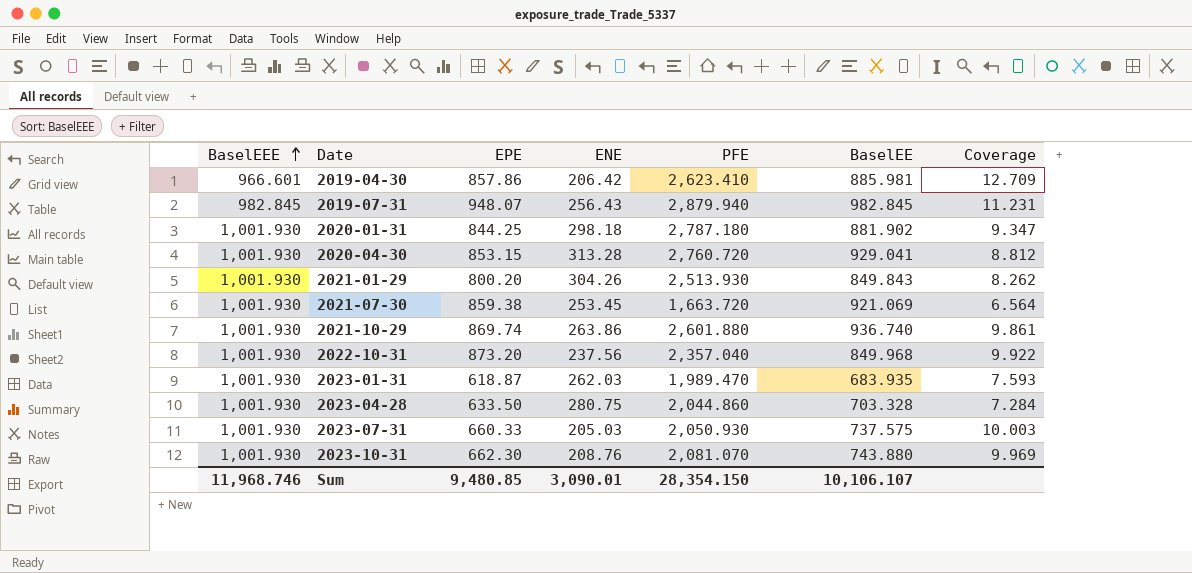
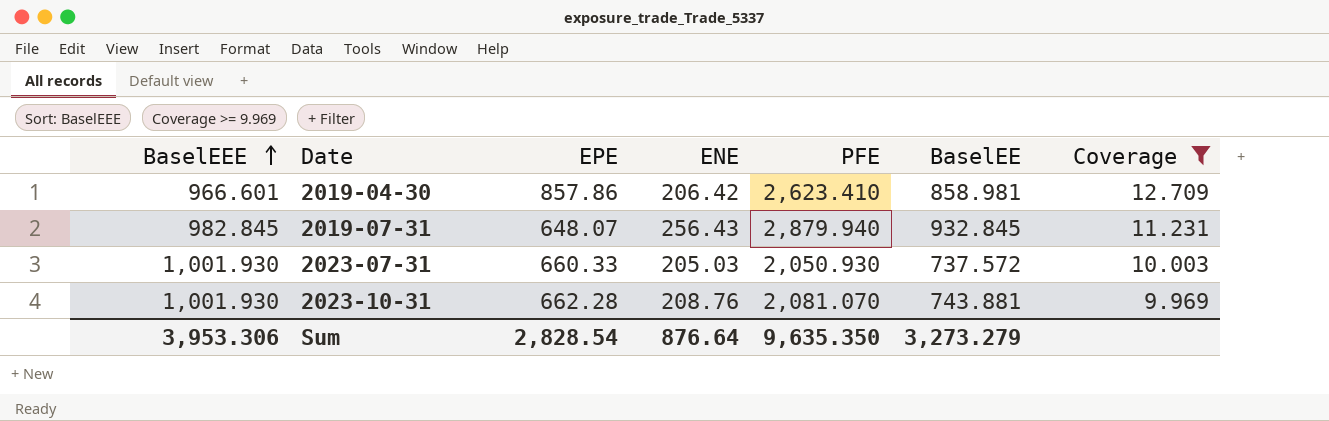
filter: none -> Coverage >= 9.969
2019-04-30 | BaselEE: 885.981 -> 858.981
2019-07-31 | EPE: 948.07 -> 648.07
2019-07-31 | BaselEE: 982.845 -> 932.845
2023-07-31 | BaselEE: 737.575 -> 737.572
2023-10-31 | EPE: 662.30 -> 662.28
2023-10-31 | BaselEE: 743.880 -> 743.881
Sum | BaselEEE: 11,968.746 -> 3,953.306
Sum | EPE: 9,480.85 -> 2,828.54
Sum | ENE: 3,090.01 -> 876.64
Sum | PFE: 28,354.150 -> 9,635.350
Sum | BaselEE: 10,106.107 -> 3,273.279

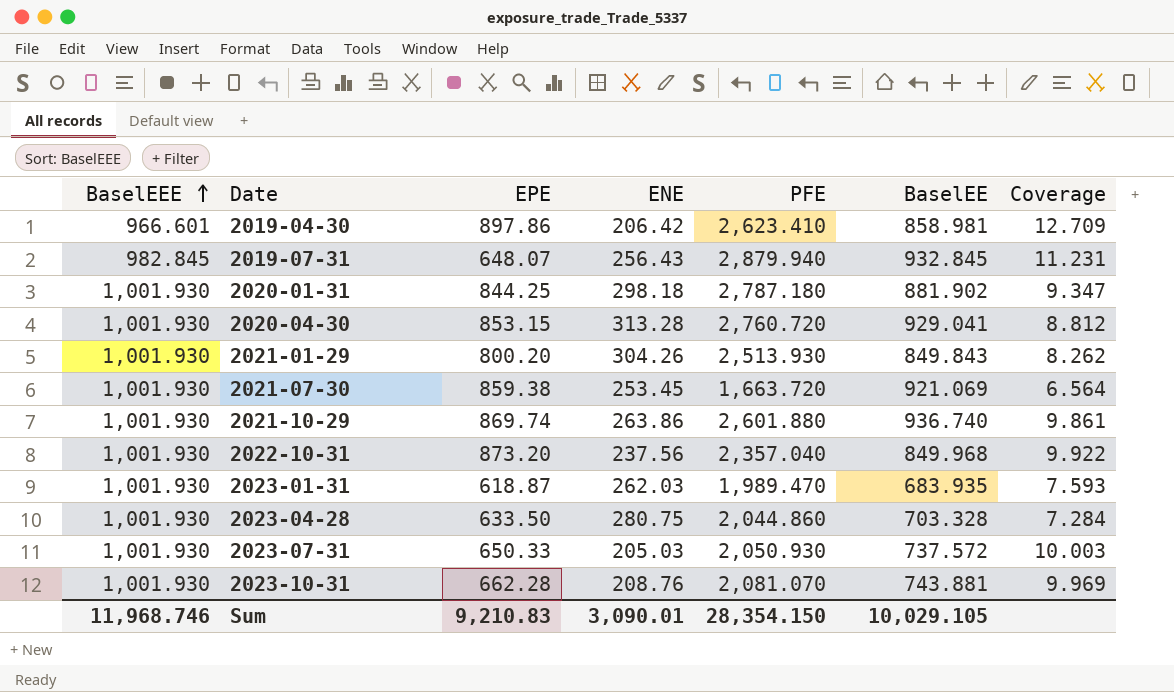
filter: Coverage >= 9.969 -> none
2019-04-30 | EPE: 857.86 -> 897.86
2023-07-31 | EPE: 660.33 -> 650.33
Sum | BaselEEE: 3,953.306 -> 11,968.746
Sum | EPE: 2,828.54 -> 9,210.83
Sum | ENE: 876.64 -> 3,090.01
Sum | PFE: 9,635.350 -> 28,354.150
Sum | BaselEE: 3,273.279 -> 10,029.105

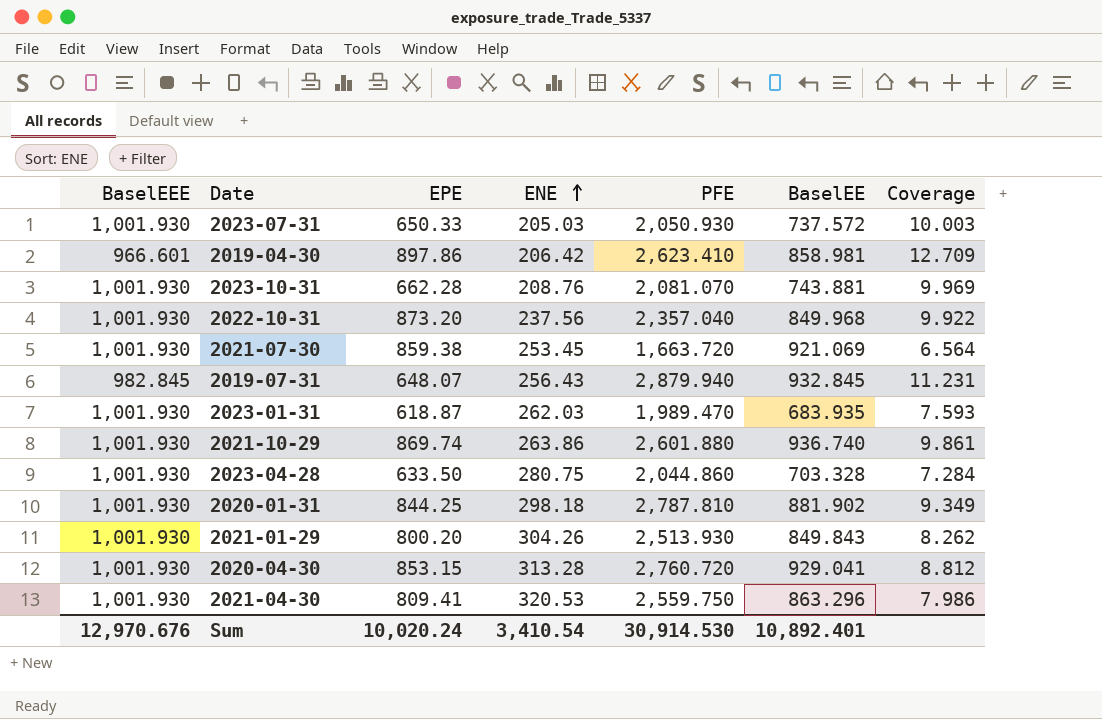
row order: BaselEEE ascending -> ENE ascending
2020-01-31 | PFE: 2,787.180 -> 2,787.810
2020-01-31 | Coverage: 9.347 -> 9.349
row 2021-04-30: none -> 1,001.930 | 809.41 | 320.53 | 2,559.750 | 863.296 | 7.986
Sum | BaselEEE: 11,968.746 -> 12,970.676
Sum | EPE: 9,210.83 -> 10,020.24
Sum | ENE: 3,090.01 -> 3,410.54
Sum | PFE: 28,354.150 -> 30,914.530
Sum | BaselEE: 10,029.105 -> 10,892.401

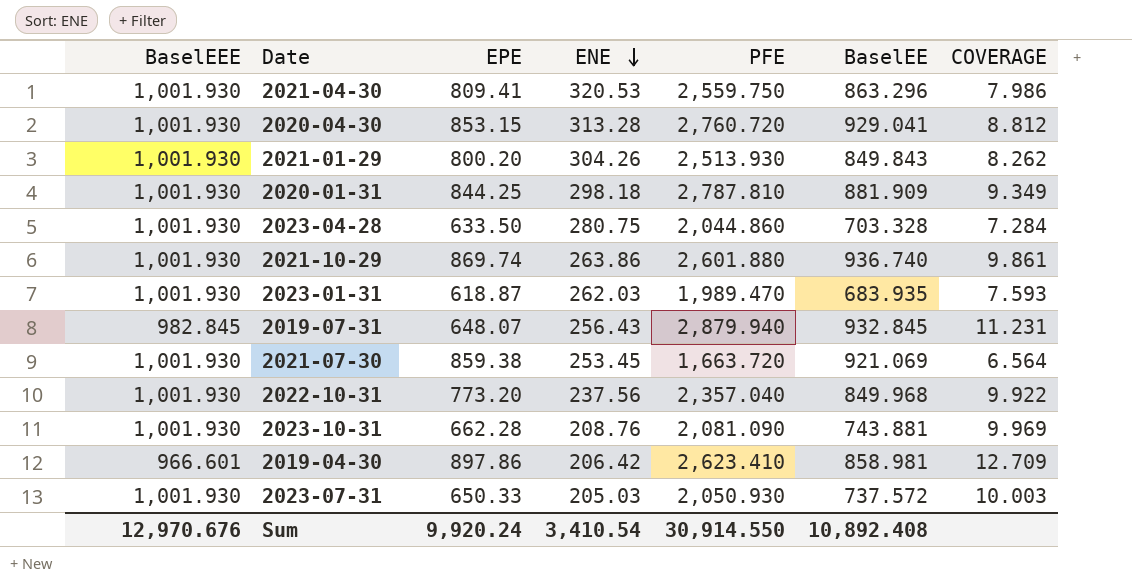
row order: ENE ascending -> ENE descending
column name: Coverage -> COVERAGE
2020-01-31 | BaselEE: 881.902 -> 881.909
2022-10-31 | EPE: 873.20 -> 773.20
2023-10-31 | PFE: 2,081.070 -> 2,081.090
Sum | EPE: 10,020.24 -> 9,920.24
Sum | PFE: 30,914.530 -> 30,914.550
Sum | BaselEE: 10,892.401 -> 10,892.408

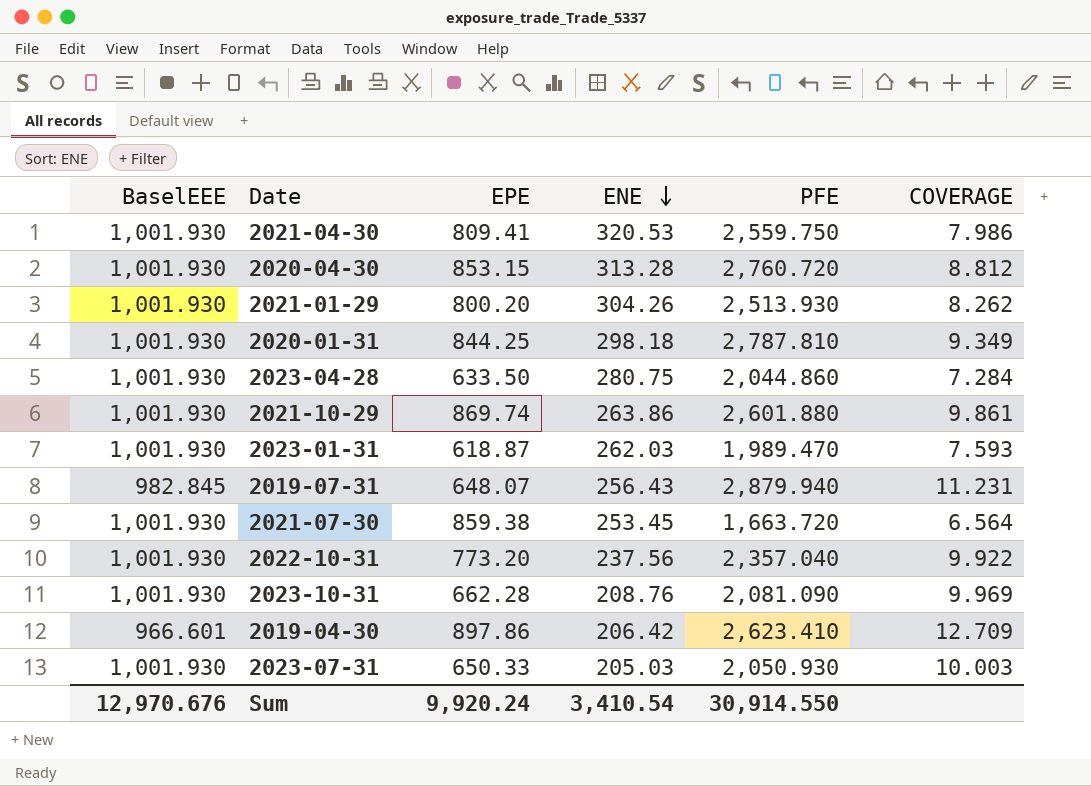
column BaselEE | position: 6 -> none

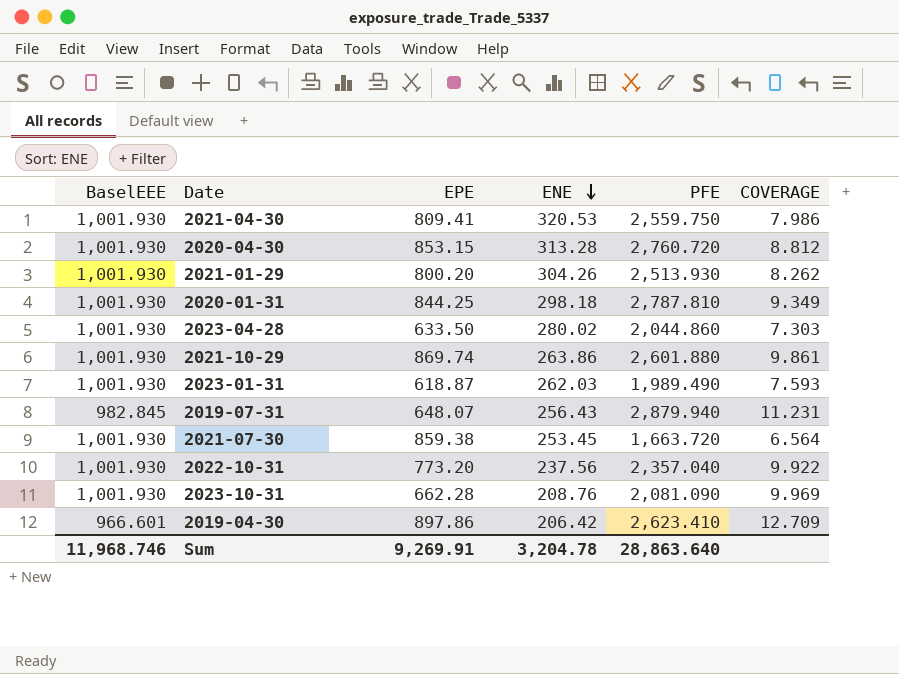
row 2023-07-31: 1,001.930 | 650.33 | 205.03 | 2,050.930 | 10.003 -> none
2023-04-28 | ENE: 280.75 -> 280.02
2023-04-28 | COVERAGE: 7.284 -> 7.303
2023-01-31 | PFE: 1,989.470 -> 1,989.490
Sum | BaselEEE: 12,970.676 -> 11,968.746
Sum | EPE: 9,920.24 -> 9,269.91
Sum | ENE: 3,410.54 -> 3,204.78
Sum | PFE: 30,914.550 -> 28,863.640

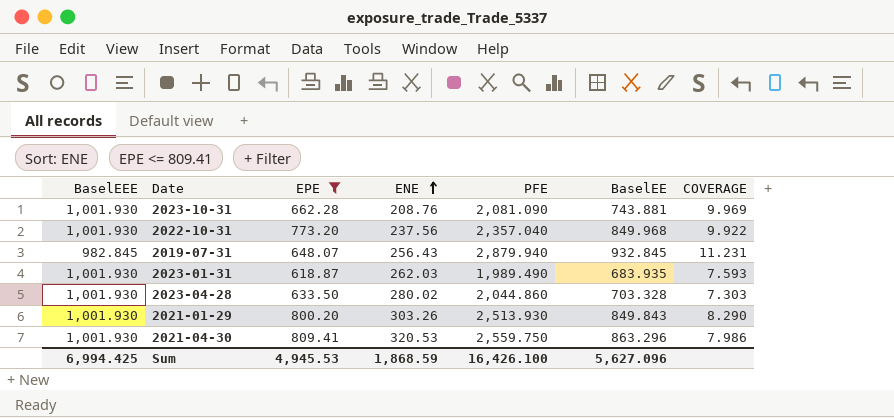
filter: none -> EPE <= 809.41
row order: ENE descending -> ENE ascending
column BaselEE | position: none -> 6
2021-01-29 | ENE: 304.26 -> 303.26
2021-01-29 | COVERAGE: 8.262 -> 8.290
Sum | BaselEEE: 11,968.746 -> 6,994.425
Sum | EPE: 9,269.91 -> 4,945.53
Sum | ENE: 3,204.78 -> 1,868.59
Sum | PFE: 28,863.640 -> 16,426.100

